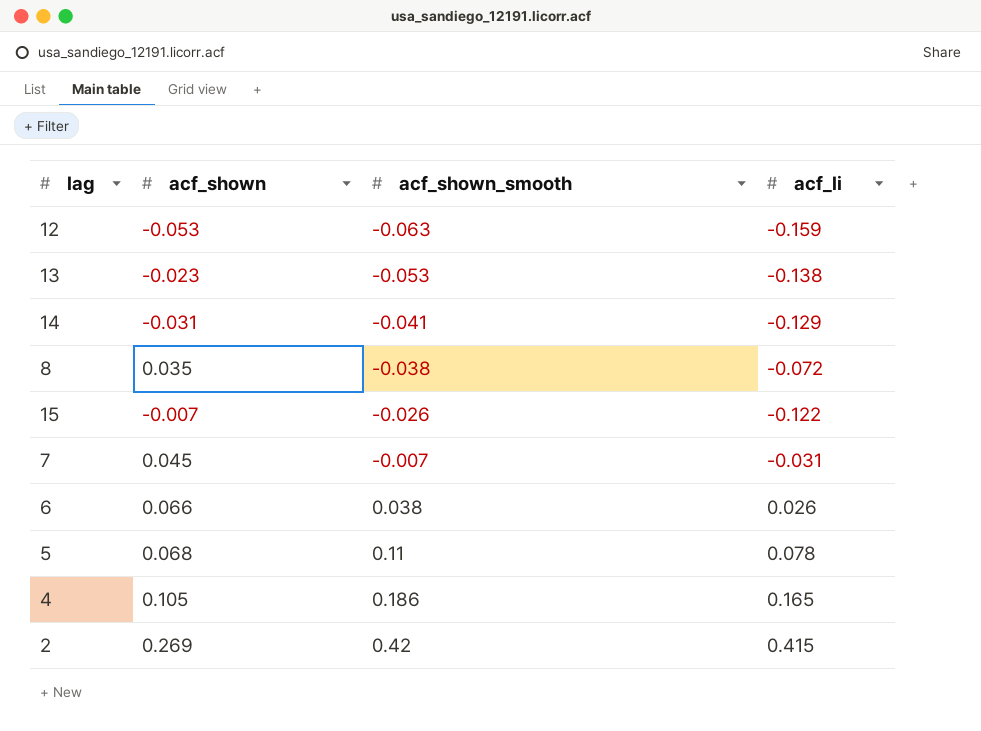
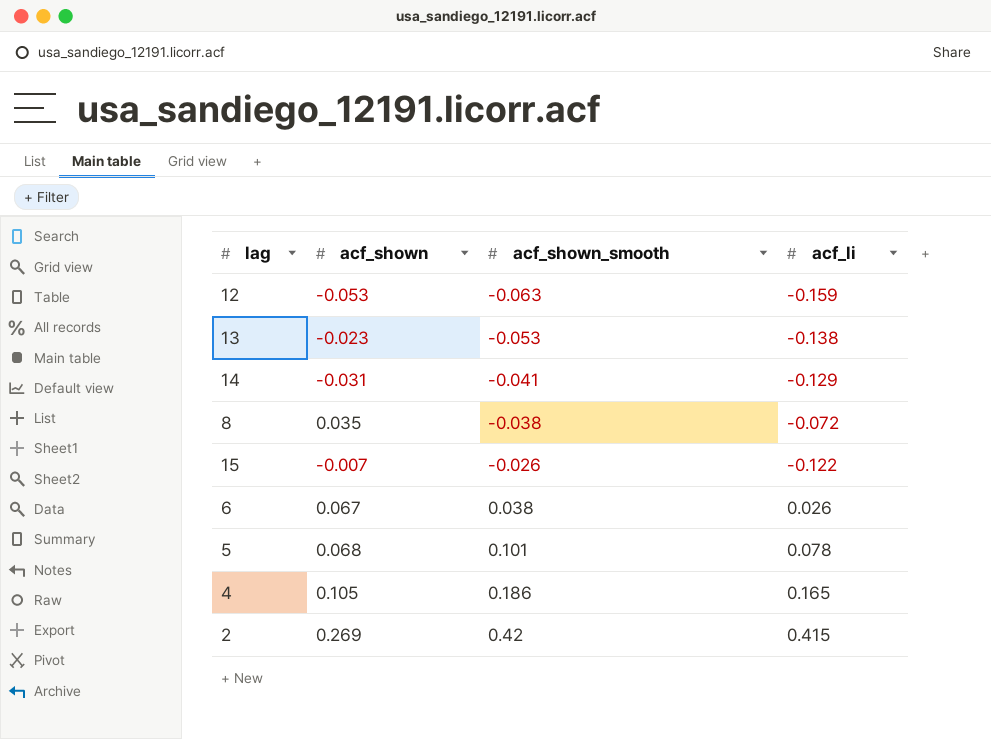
row 7: 0.045 | -0.007 | -0.031 -> none
6 | acf_shown: 0.066 -> 0.067
5 | acf_shown_smooth: 0.11 -> 0.101

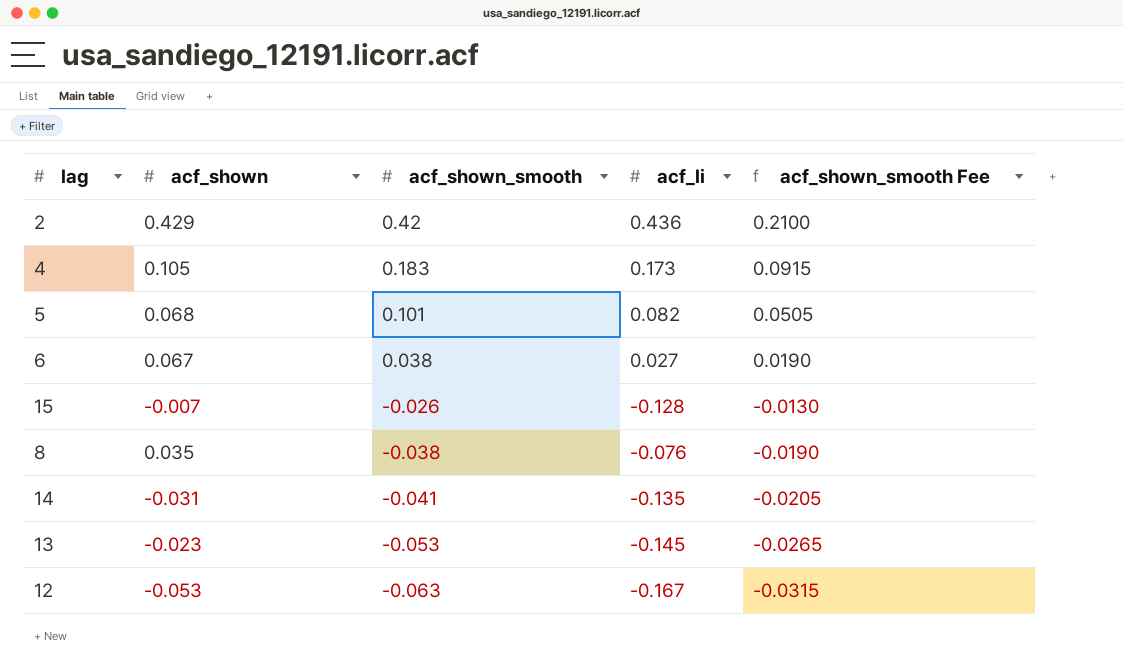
row order: acf_shown_smooth ascending -> acf_shown_smooth descending
column acf_shown_smooth Fee | formula: none -> [acf_shown_smooth] * 0.5
2 | acf_shown: 0.269 -> 0.429
2 | acf_li: 0.415 -> 0.436
4 | acf_shown_smooth: 0.186 -> 0.183
4 | acf_li: 0.165 -> 0.173
5 | acf_li: 0.078 -> 0.082
6 | acf_li: 0.026 -> 0.027
15 | acf_li: -0.122 -> -0.128
8 | acf_li: -0.072 -> -0.076
14 | acf_li: -0.129 -> -0.135
13 | acf_li: -0.138 -> -0.145
12 | acf_li: -0.159 -> -0.167

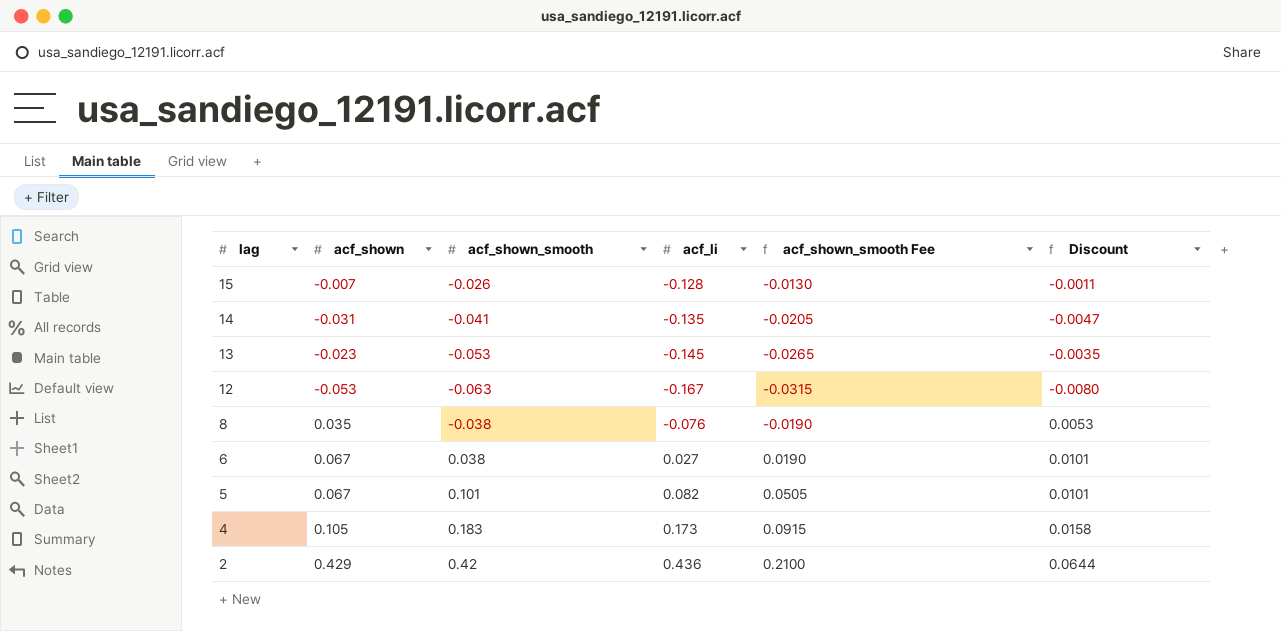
row order: acf_shown_smooth descending -> lag descending
column Discount | formula: none -> [acf_shown] * 0.15
5 | acf_shown: 0.068 -> 0.067

